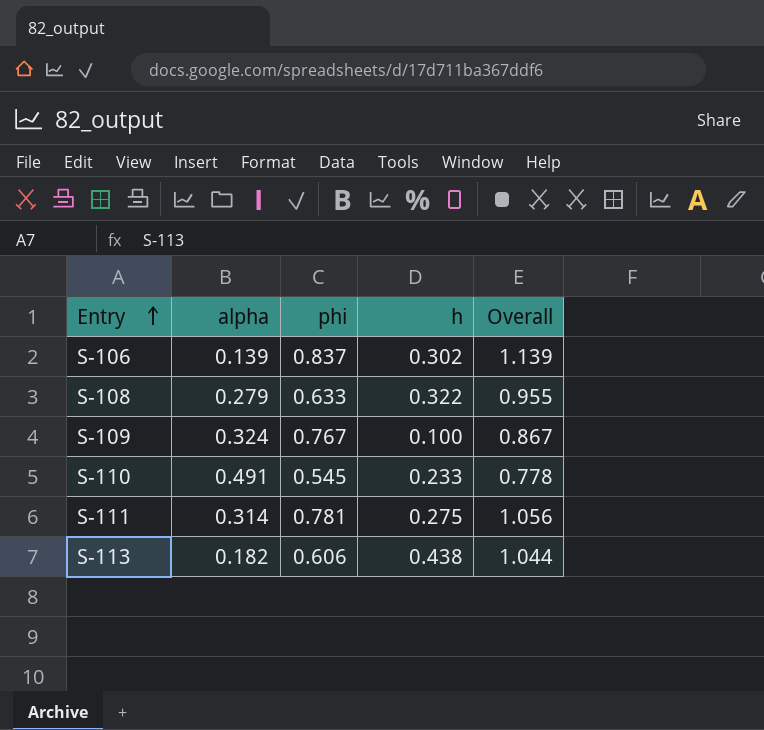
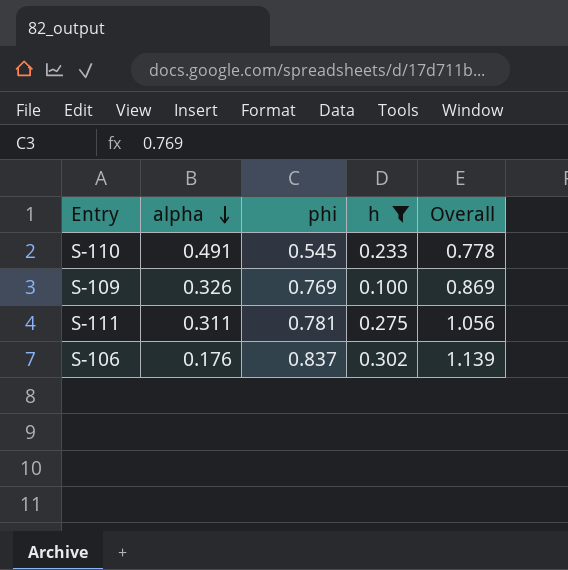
filter: none -> h <= 0.302
row order: Entry ascending -> alpha descending
S-109 | alpha: 0.324 -> 0.326
S-109 | phi: 0.767 -> 0.769
S-109 | Overall: 0.867 -> 0.869
S-111 | alpha: 0.314 -> 0.311
S-106 | alpha: 0.139 -> 0.176

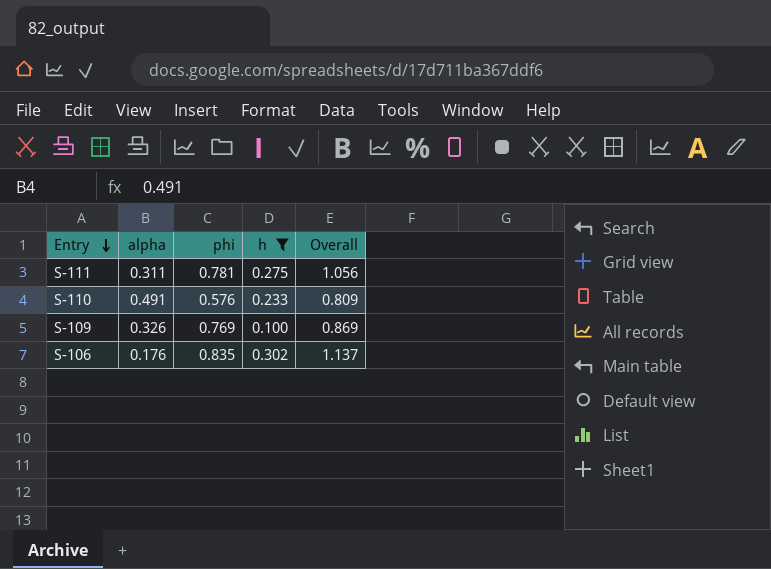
row order: alpha descending -> Entry descending
S-110 | phi: 0.545 -> 0.576
S-110 | Overall: 0.778 -> 0.809
S-106 | phi: 0.837 -> 0.835
S-106 | Overall: 1.139 -> 1.137

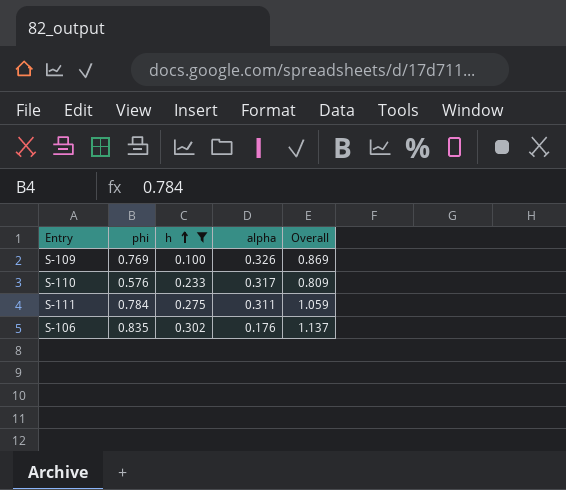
row order: Entry descending -> h ascending
column alpha | position: 2 -> 4
S-110 | alpha: 0.491 -> 0.317
S-111 | phi: 0.781 -> 0.784
S-111 | Overall: 1.056 -> 1.059

